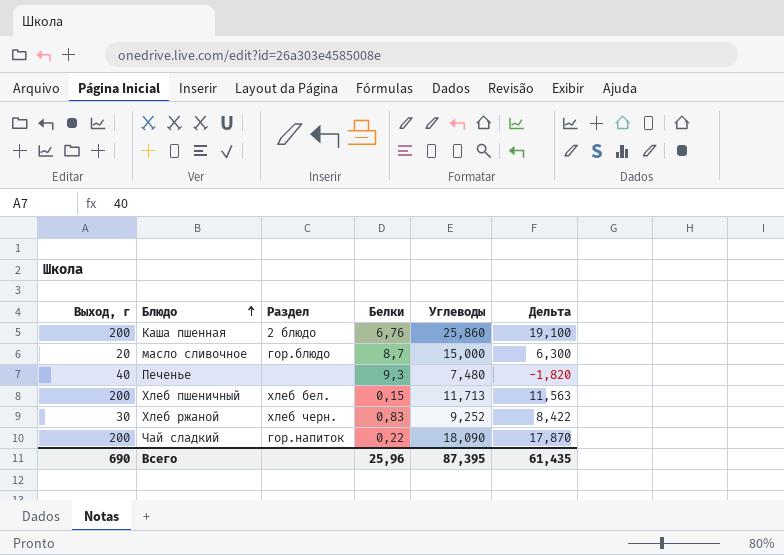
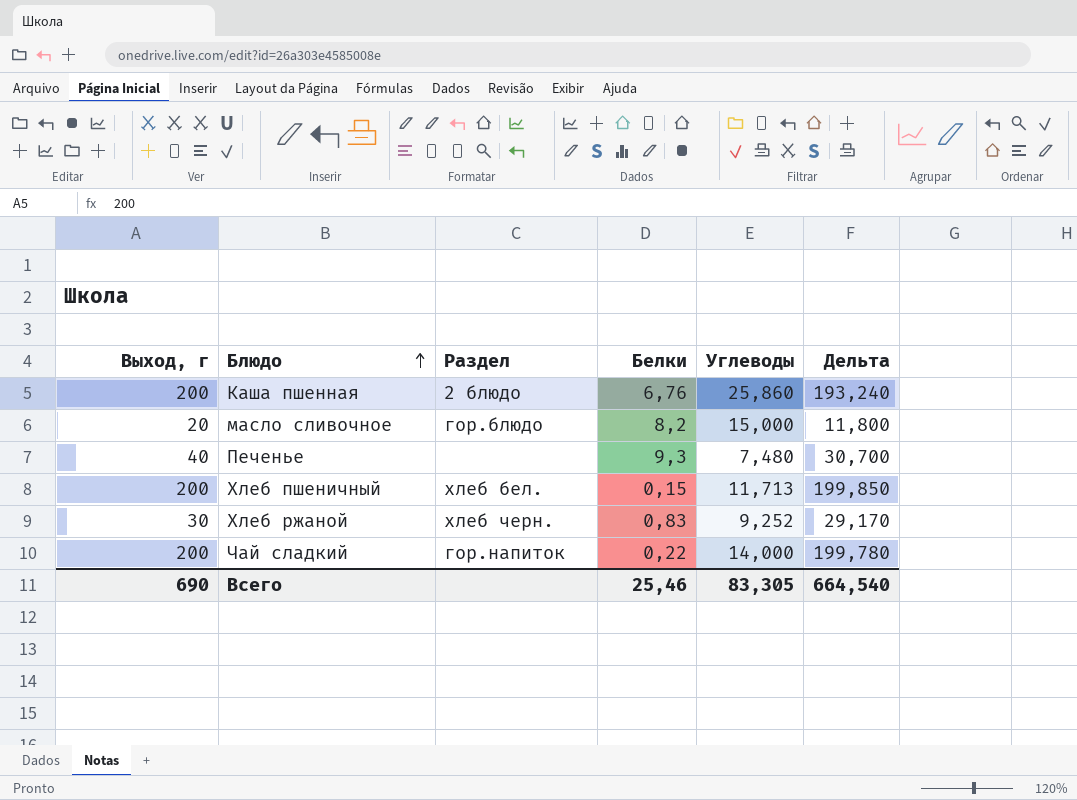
column Дельта | formula: [Углеводы] - [Белки] -> [Выход, г] - [Белки]
масло сливочное | Белки: 8,7 -> 8,2
Чай сладкий | Углеводы: 18,090 -> 14,000
Всего | Белки: 25,96 -> 25,46
Всего | Углеводы: 87,395 -> 83,305
Всего | Дельта: 61,435 -> 664,540

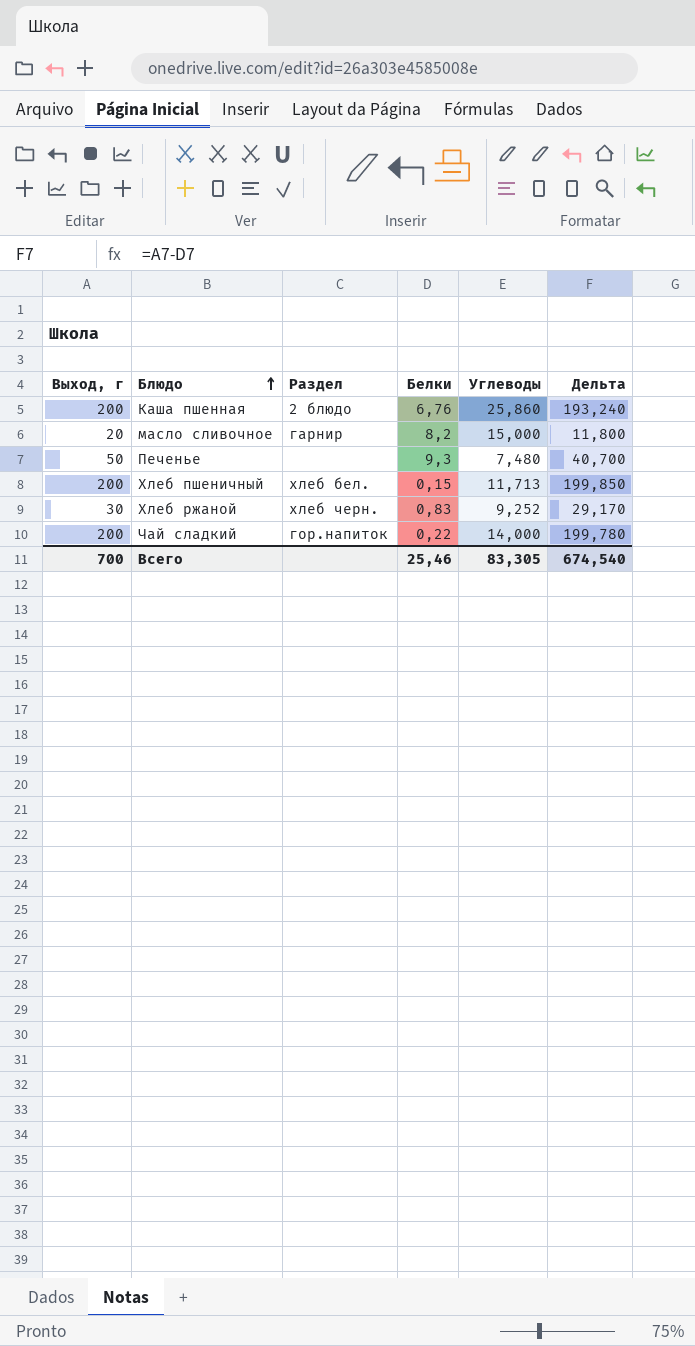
масло сливочное | Раздел: гор.блюдо -> гарнир
Печенье | Выход, г: 40 -> 50
Печенье | Дельта: 30,700 -> 40,700
Всего | Выход, г: 690 -> 700
Всего | Дельта: 664,540 -> 674,540

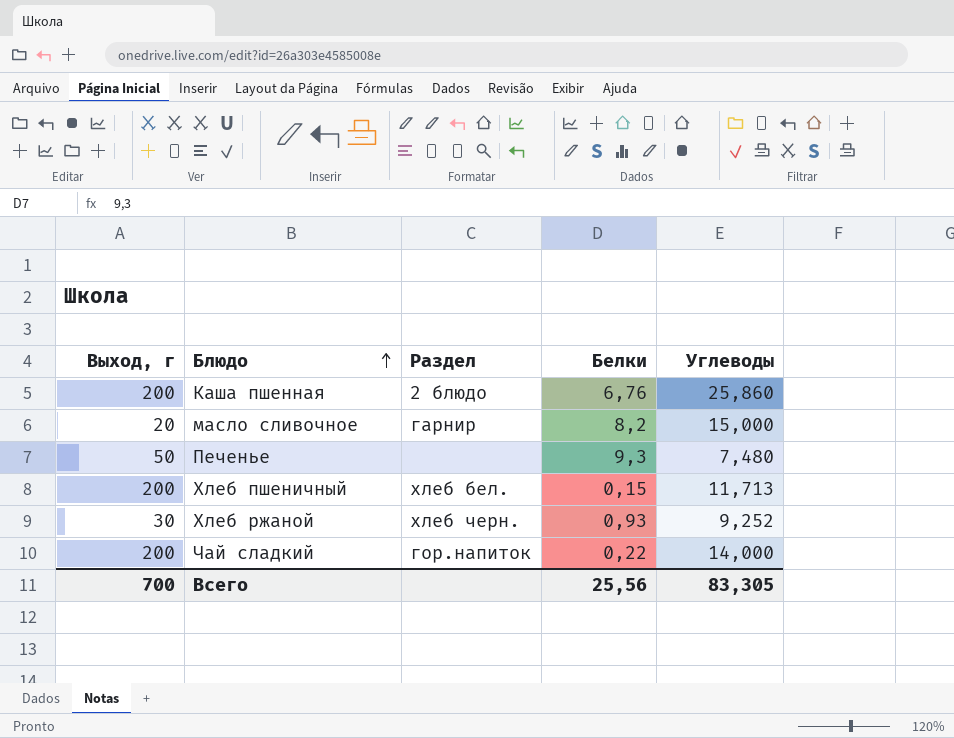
column Дельта | formula: [Выход, г] - [Белки] -> none
Хлеб ржаной | Белки: 0,83 -> 0,93
Всего | Белки: 25,46 -> 25,56

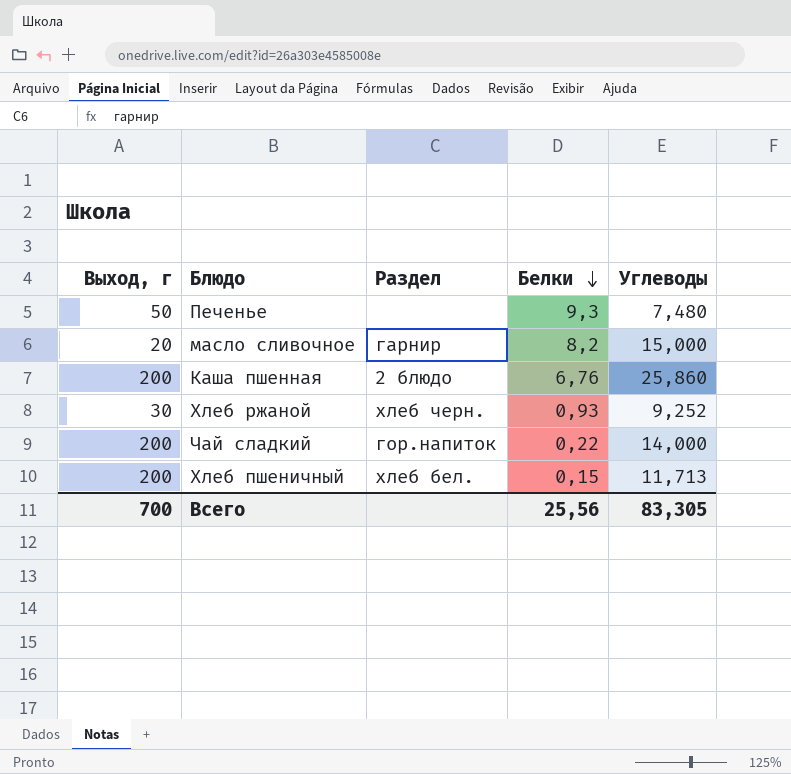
row order: Блюдо ascending -> Белки descending

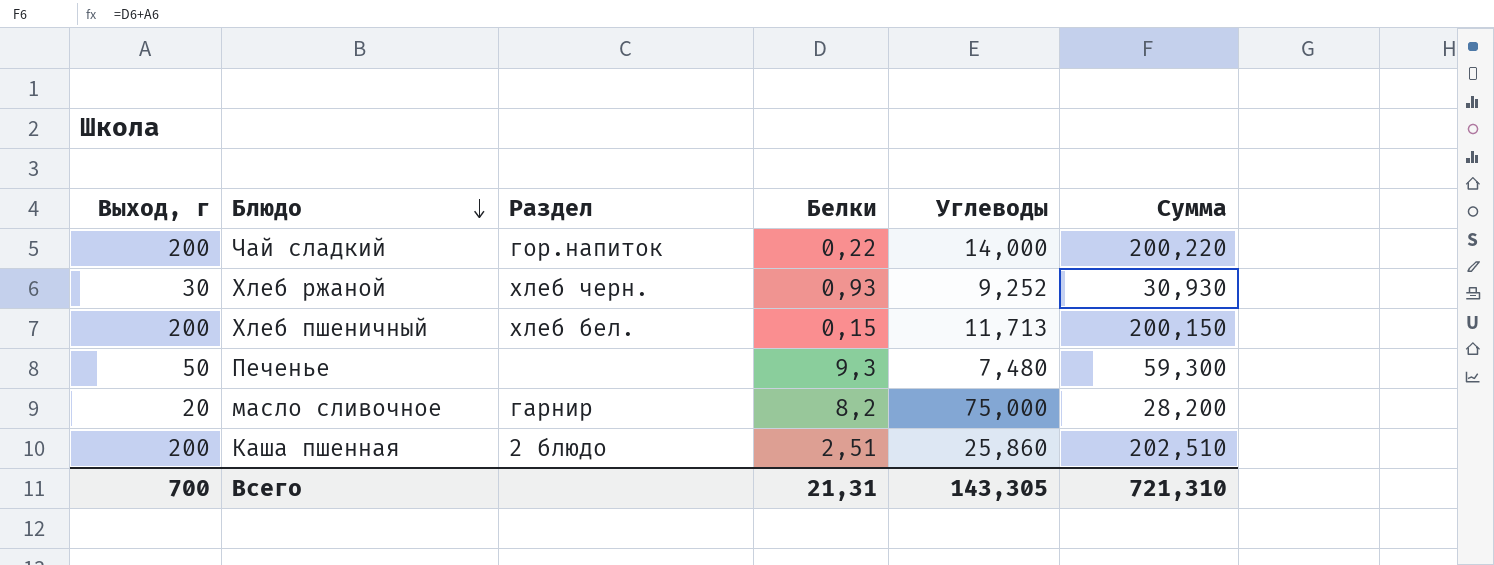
row order: Белки descending -> Блюдо descending
column Сумма | formula: none -> [Выход, г] + [Белки]
масло сливочное | Углеводы: 15,000 -> 75,000
Каша пшенная | Белки: 6,76 -> 2,51
Всего | Белки: 25,56 -> 21,31
Всего | Углеводы: 83,305 -> 143,305

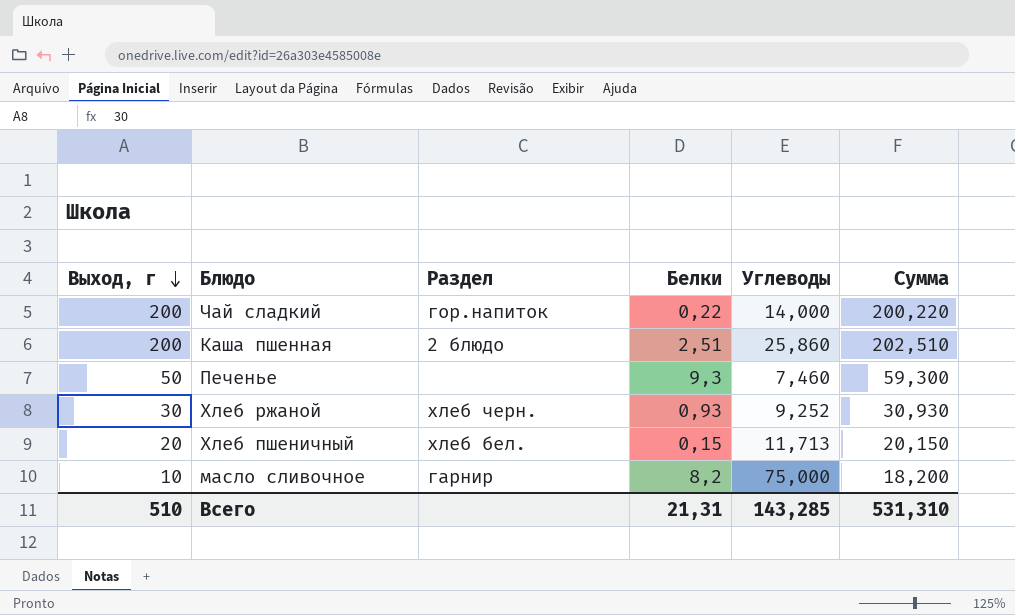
row order: Блюдо descending -> Выход, г descending
Печенье | Углеводы: 7,480 -> 7,460
Хлеб пшеничный | Выход, г: 200 -> 20
Хлеб пшеничный | Сумма: 200,150 -> 20,150
масло сливочное | Выход, г: 20 -> 10
масло сливочное | Сумма: 28,200 -> 18,200
Всего | Выход, г: 700 -> 510
Всего | Углеводы: 143,305 -> 143,285
Всего | Сумма: 721,310 -> 531,310

